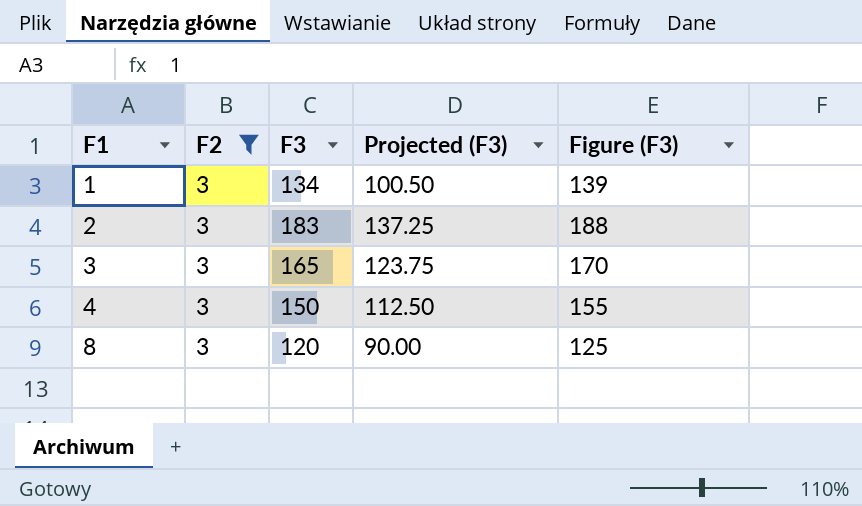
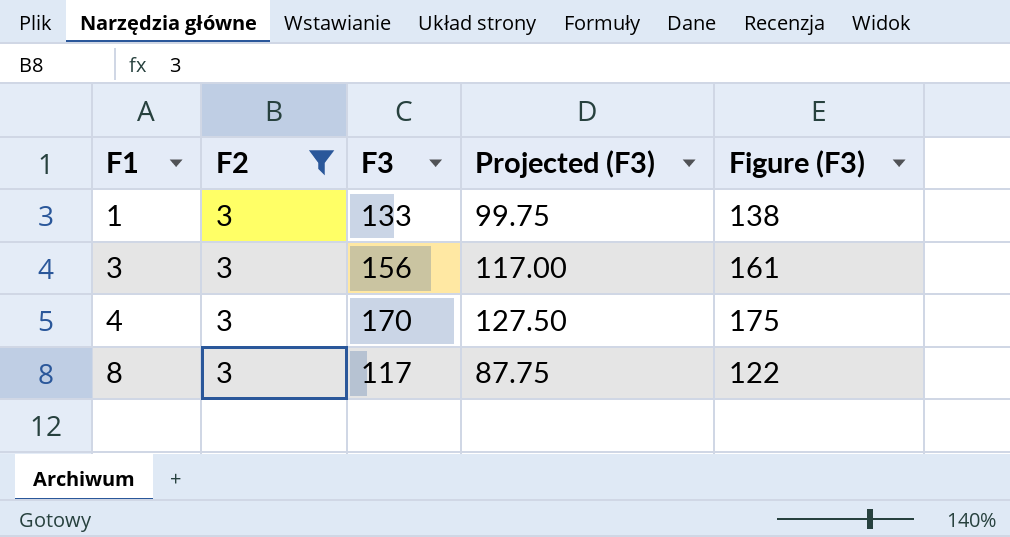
row 2: 3 | 183 | 137.25 | 188 -> none
1 | F3: 134 -> 133
1 | Projected (F3): 100.50 -> 99.75
1 | Figure (F3): 139 -> 138
3 | F3: 165 -> 156
3 | Projected (F3): 123.75 -> 117.00
3 | Figure (F3): 170 -> 161
4 | F3: 150 -> 170
4 | Projected (F3): 112.50 -> 127.50
4 | Figure (F3): 155 -> 175
8 | F3: 120 -> 117
8 | Projected (F3): 90.00 -> 87.75
8 | Figure (F3): 125 -> 122

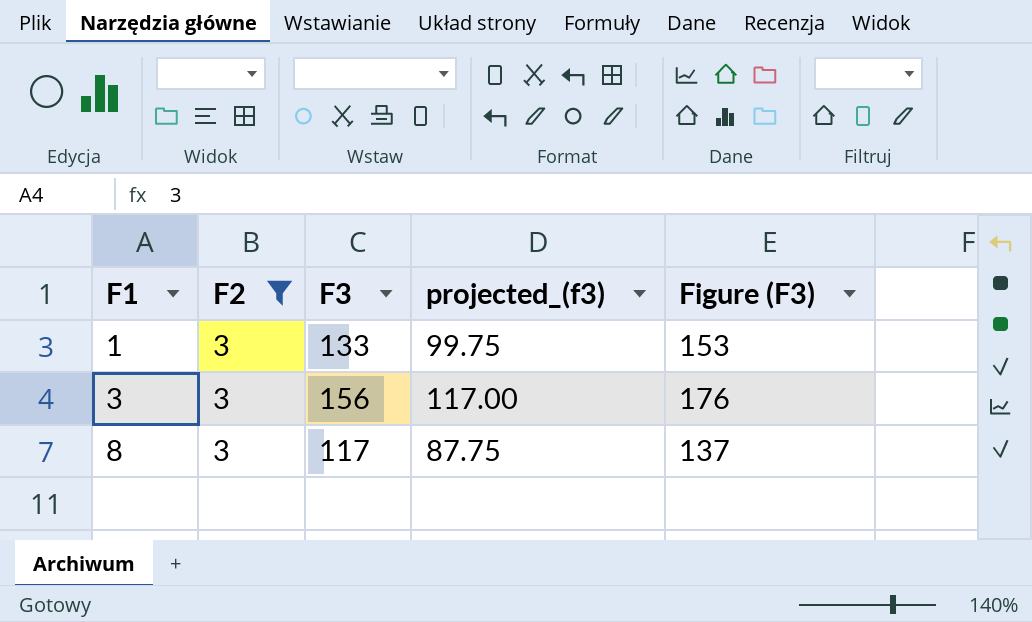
column name: Projected (F3) -> projected_(f3)
column Figure (F3) | formula: [F3] + 5 -> [F3] + 20
row 4: 3 | 170 | 127.50 | 175 -> none

